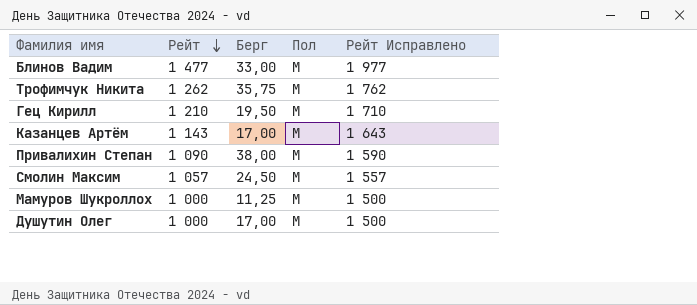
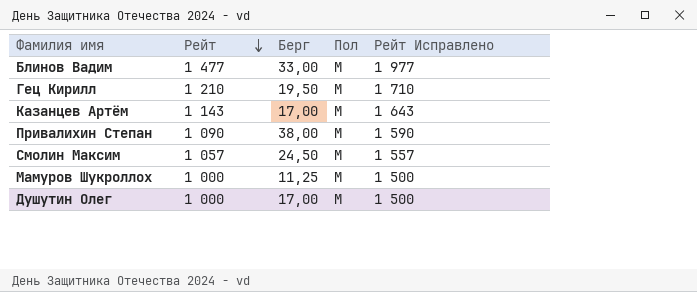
row Трофимчук Никита: 1 262 | 35,75 | M | 1 762 -> none

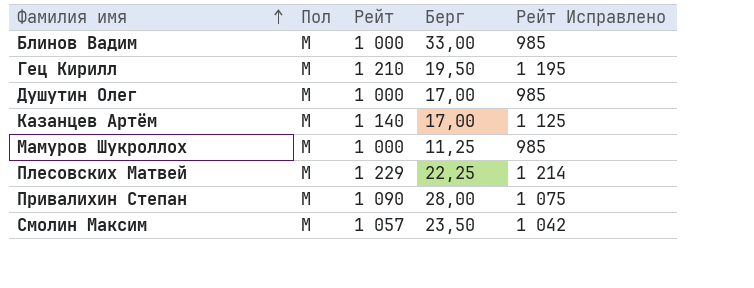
row order: Рейт descending -> Фамилия имя ascending
column Пол | position: 4 -> 2
column Рейт Исправлено | formula: [Рейт] + 500 -> [Рейт] - 15
Блинов Вадим | Рейт: 1 477 -> 1 000
Казанцев Артём | Рейт: 1 143 -> 1 140
row Плесовских Матвей: none -> M | 1 229 | 22,25 | 1 214
Привалихин Степан | Берг: 38,00 -> 28,00
Смолин Максим | Берг: 24,50 -> 23,50

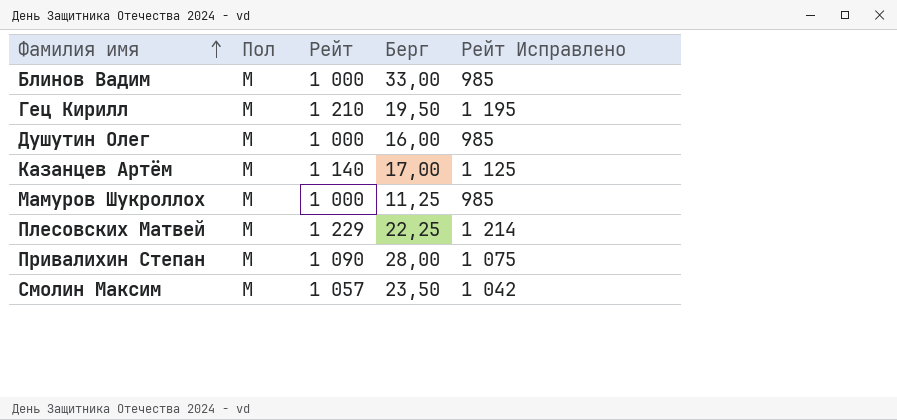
Душутин Олег | Берг: 17,00 -> 16,00

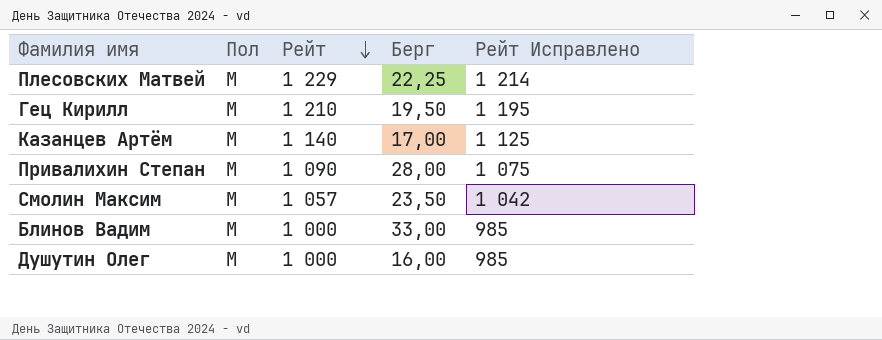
row order: Фамилия имя ascending -> Рейт descending
row Мамуров Шукроллох: M | 1 000 | 11,25 | 985 -> none

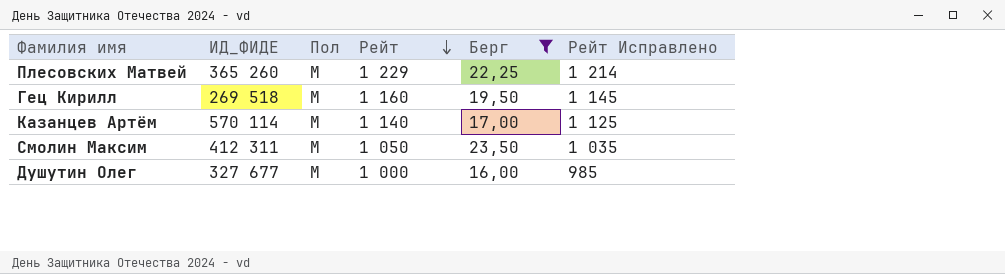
filter: none -> Берг <= 23,50
column ИД_ФИДЕ | position: none -> 2
Гец Кирилл | Рейт: 1 210 -> 1 160
Гец Кирилл | Рейт Исправлено: 1 195 -> 1 145
Смолин Максим | Рейт: 1 057 -> 1 050
Смолин Максим | Рейт Исправлено: 1 042 -> 1 035

